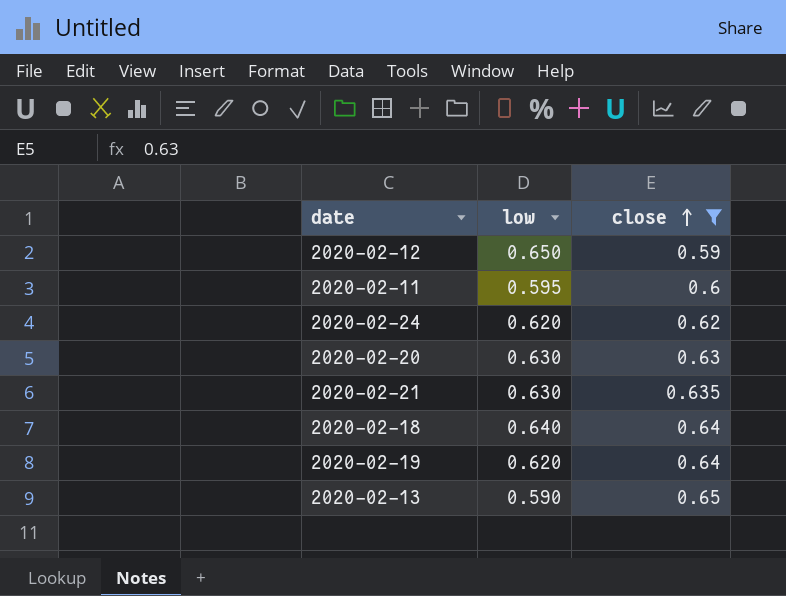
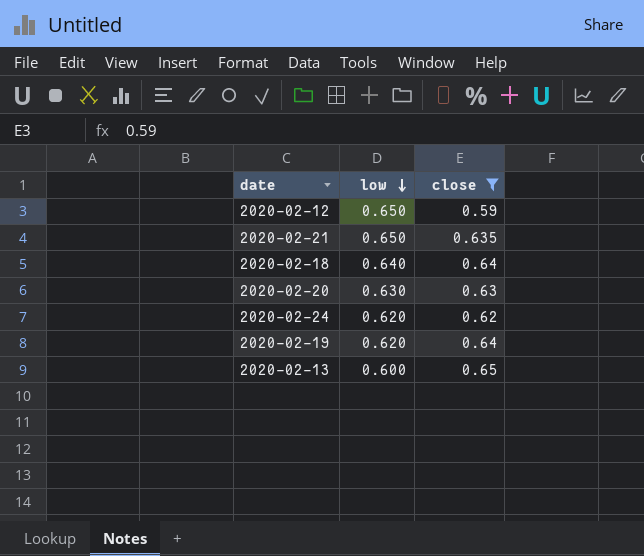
row order: close ascending -> low descending
row 2020-02-11: 0.595 | 0.6 -> none
2020-02-21 | low: 0.630 -> 0.650
2020-02-13 | low: 0.590 -> 0.600

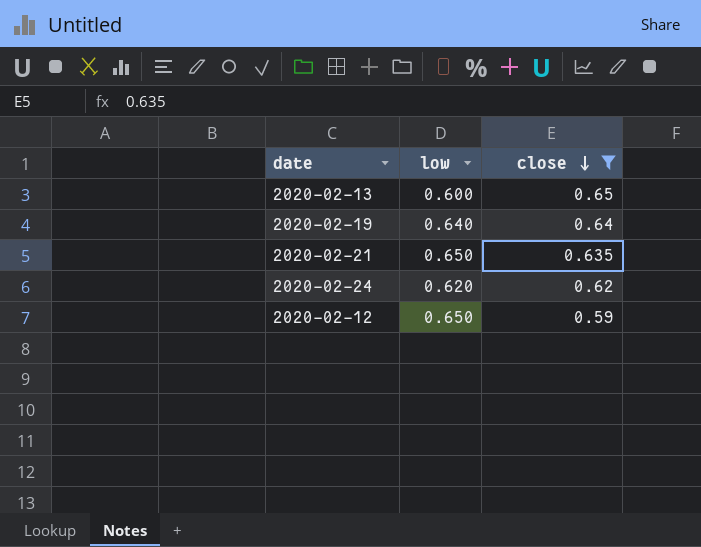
row order: low descending -> close descending
row 2020-02-18: 0.640 | 0.64 -> none
row 2020-02-20: 0.630 | 0.63 -> none
2020-02-19 | low: 0.620 -> 0.640

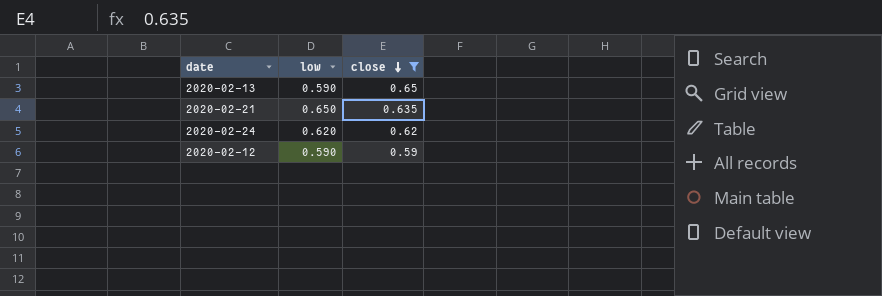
row 2020-02-19: 0.640 | 0.64 -> none
2020-02-13 | low: 0.600 -> 0.590
2020-02-12 | low: 0.650 -> 0.590

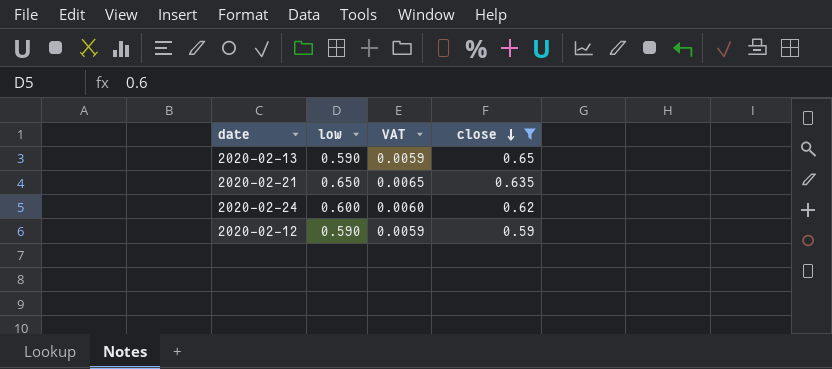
column VAT | formula: none -> [low] * 0.01
2020-02-24 | low: 0.620 -> 0.600

